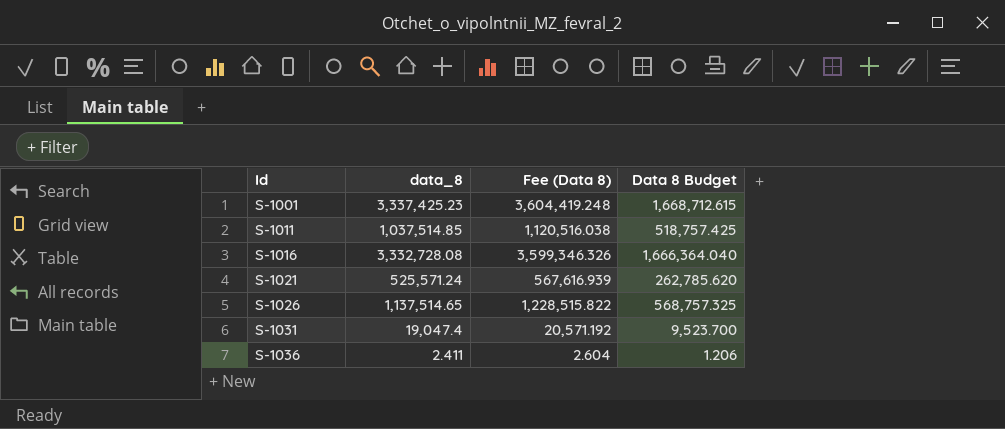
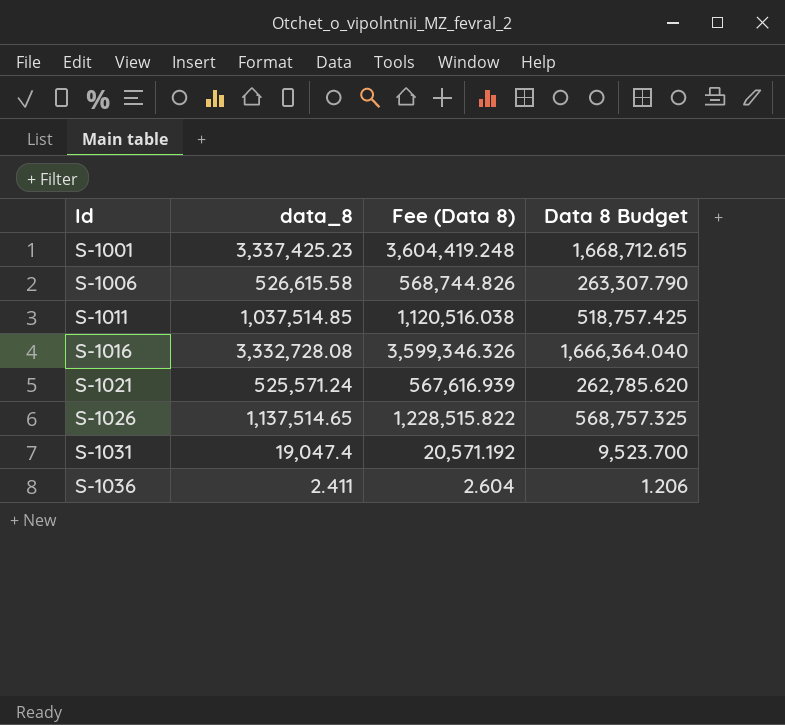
row S-1006: none -> 526,615.58 | 568,744.826 | 263,307.790

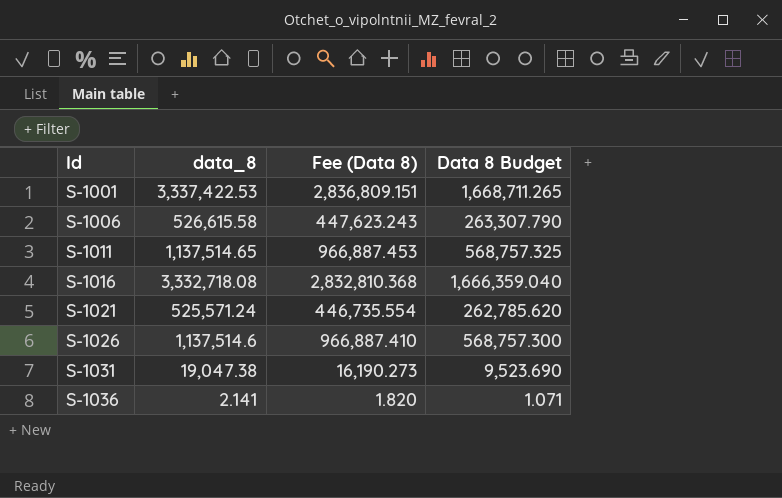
column Fee (Data 8) | formula: [data_8] * 1.08 -> [data_8] * 0.85
S-1001 | data_8: 3,337,425.23 -> 3,337,422.53
S-1001 | Data 8 Budget: 1,668,712.615 -> 1,668,711.265
S-1011 | data_8: 1,037,514.85 -> 1,137,514.65
S-1011 | Data 8 Budget: 518,757.425 -> 568,757.325
S-1016 | data_8: 3,332,728.08 -> 3,332,718.08
S-1016 | Data 8 Budget: 1,666,364.040 -> 1,666,359.040
S-1026 | data_8: 1,137,514.65 -> 1,137,514.6
S-1026 | Data 8 Budget: 568,757.325 -> 568,757.300
S-1031 | data_8: 19,047.4 -> 19,047.38
S-1031 | Data 8 Budget: 9,523.700 -> 9,523.690
S-1036 | data_8: 2.411 -> 2.141
S-1036 | Data 8 Budget: 1.206 -> 1.071

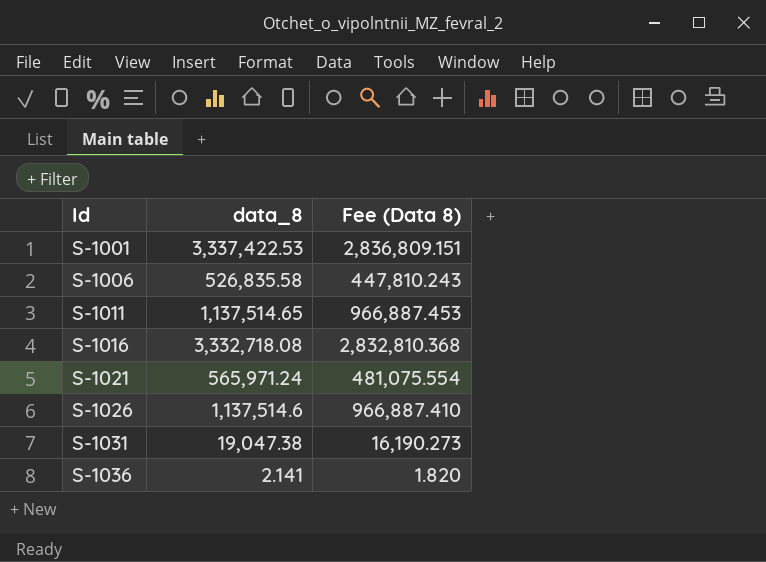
column Data 8 Budget | formula: [data_8] * 0.5 -> none
S-1006 | data_8: 526,615.58 -> 526,835.58
S-1006 | Fee (Data 8): 447,623.243 -> 447,810.243
S-1021 | data_8: 525,571.24 -> 565,971.24
S-1021 | Fee (Data 8): 446,735.554 -> 481,075.554

